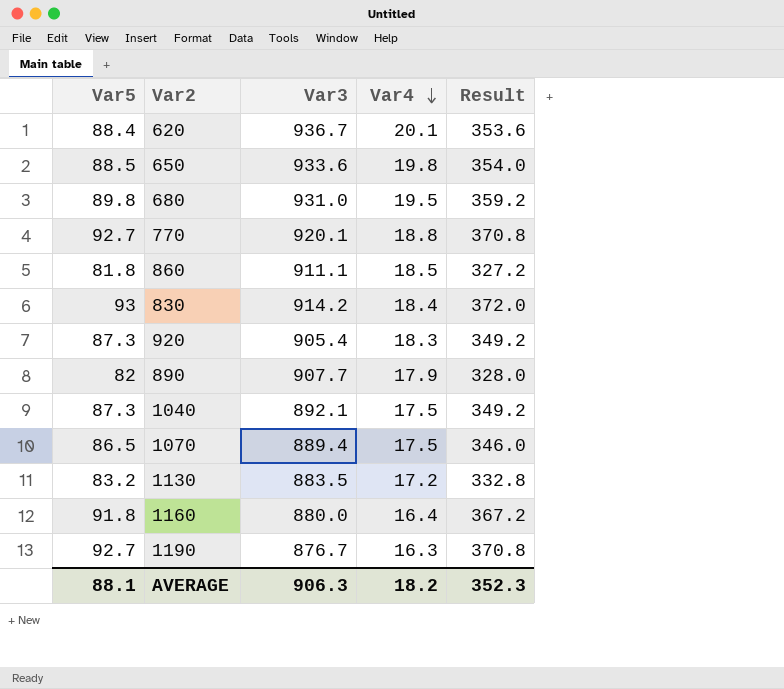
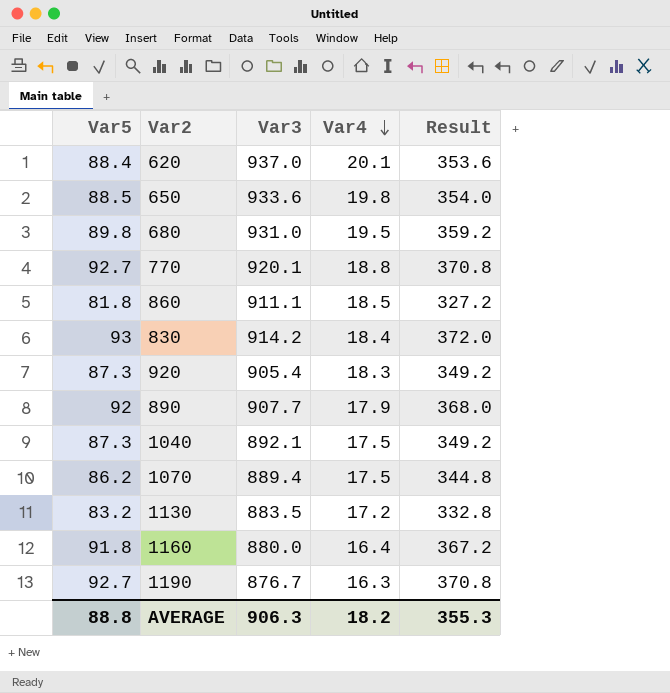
620 | Var3: 936.7 -> 937.0
890 | Var5: 82 -> 92
890 | Result: 328.0 -> 368.0
1070 | Var5: 86.5 -> 86.2
1070 | Result: 346.0 -> 344.8
AVERAGE | Var5: 88.1 -> 88.8
AVERAGE | Result: 352.3 -> 355.3

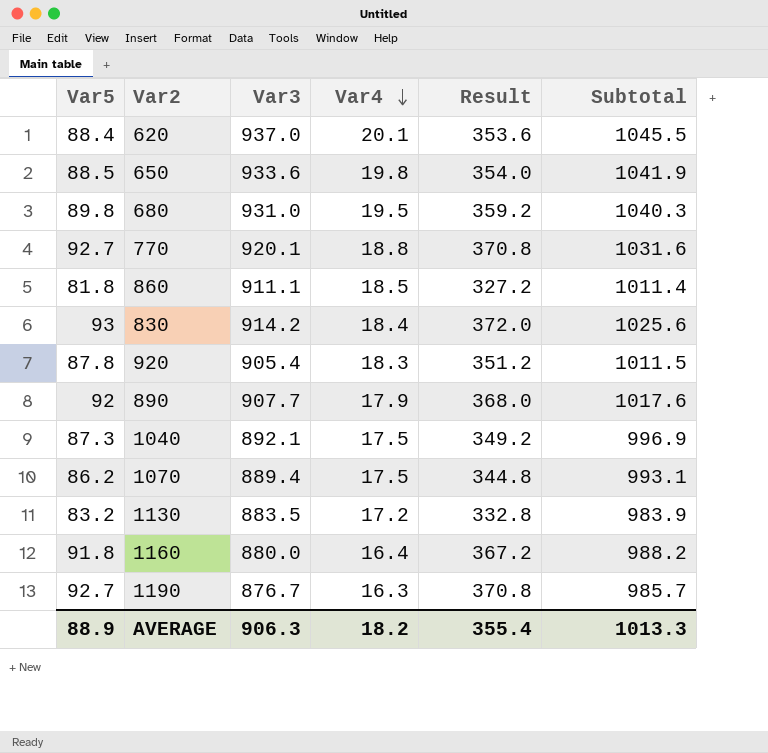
column Subtotal | formula: none -> [Var5] + [Var3] + [Var4]
920 | Var5: 87.3 -> 87.8
920 | Result: 349.2 -> 351.2
AVERAGE | Var5: 88.8 -> 88.9
AVERAGE | Result: 355.3 -> 355.4

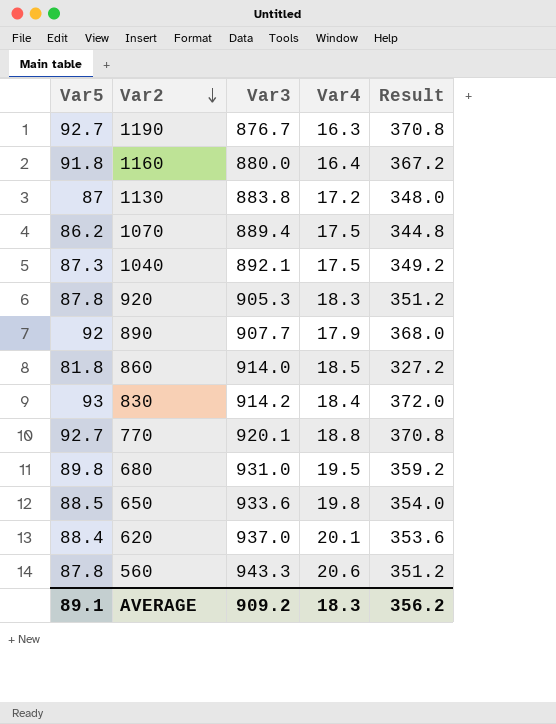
row order: Var4 descending -> Var2 descending
column Subtotal | formula: [Var5] + [Var3] + [Var4] -> none
1130 | Var5: 83.2 -> 87
1130 | Var3: 883.5 -> 883.8
1130 | Result: 332.8 -> 348.0
920 | Var3: 905.4 -> 905.3
860 | Var3: 911.1 -> 914.0
row 560: none -> 87.8 | 943.3 | 20.6 | 351.2
AVERAGE | Var5: 88.9 -> 89.1
AVERAGE | Var3: 906.3 -> 909.2
AVERAGE | Var4: 18.2 -> 18.3
AVERAGE | Result: 355.4 -> 356.2

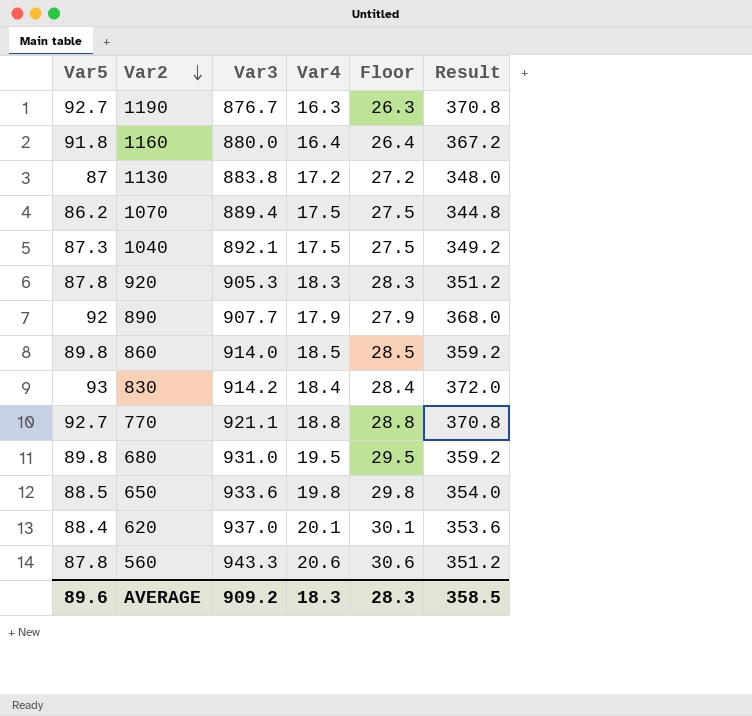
column Floor | formula: none -> [Var4] + 10
860 | Var5: 81.8 -> 89.8
860 | Result: 327.2 -> 359.2
770 | Var3: 920.1 -> 921.1
AVERAGE | Var5: 89.1 -> 89.6
AVERAGE | Result: 356.2 -> 358.5

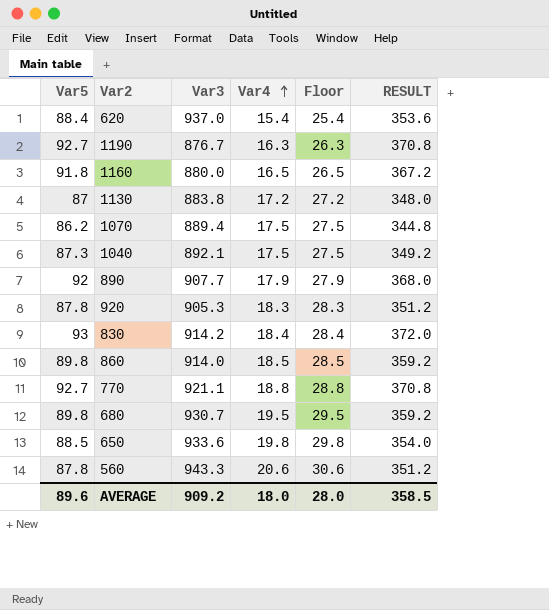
row order: Var2 descending -> Var4 ascending
column name: Result -> RESULT
620 | Var4: 20.1 -> 15.4
620 | Floor: 30.1 -> 25.4
1160 | Var4: 16.4 -> 16.5
1160 | Floor: 26.4 -> 26.5
680 | Var3: 931.0 -> 930.7
AVERAGE | Var4: 18.3 -> 18.0
AVERAGE | Floor: 28.3 -> 28.0

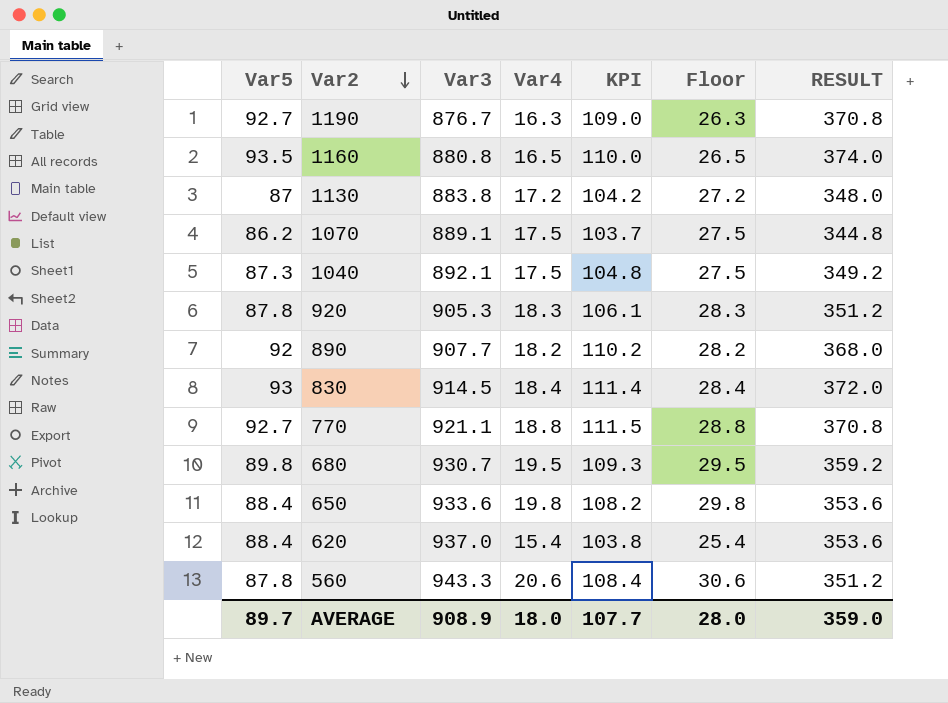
row order: Var4 ascending -> Var2 descending
column KPI | formula: none -> [Var5] + [Var4]
row 860: 89.8 | 914.0 | 18.5 | 28.5 | 359.2 -> none
1160 | Var5: 91.8 -> 93.5
1160 | Var3: 880.0 -> 880.8
1160 | RESULT: 367.2 -> 374.0
1070 | Var3: 889.4 -> 889.1
890 | Var4: 17.9 -> 18.2
890 | Floor: 27.9 -> 28.2
830 | Var3: 914.2 -> 914.5
650 | Var5: 88.5 -> 88.4
650 | RESULT: 354.0 -> 353.6
AVERAGE | Var5: 89.6 -> 89.7
AVERAGE | Var3: 909.2 -> 908.9
AVERAGE | RESULT: 358.5 -> 359.0

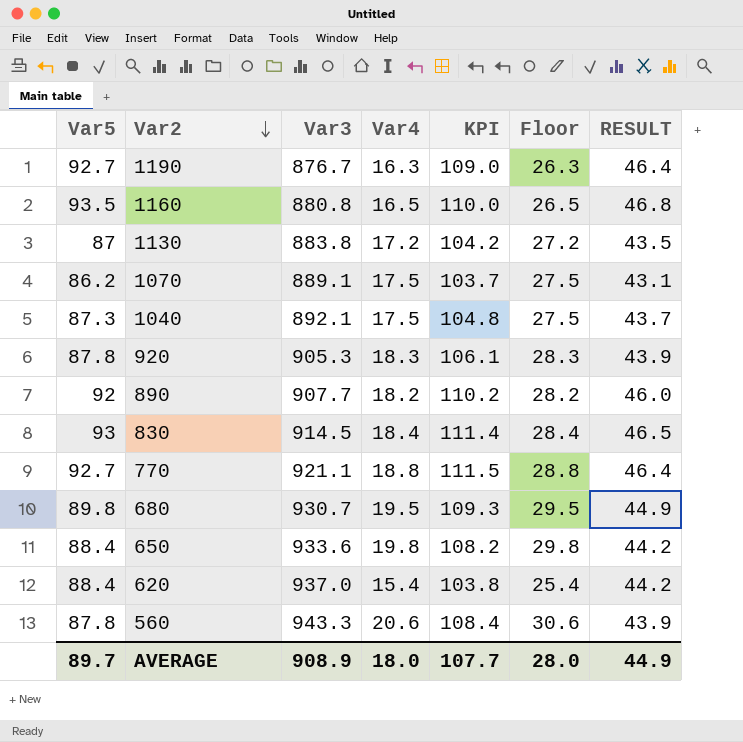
column RESULT | formula: [Var5] * 4 -> [Var5] * 0.5
AVERAGE | RESULT: 359.0 -> 44.9

